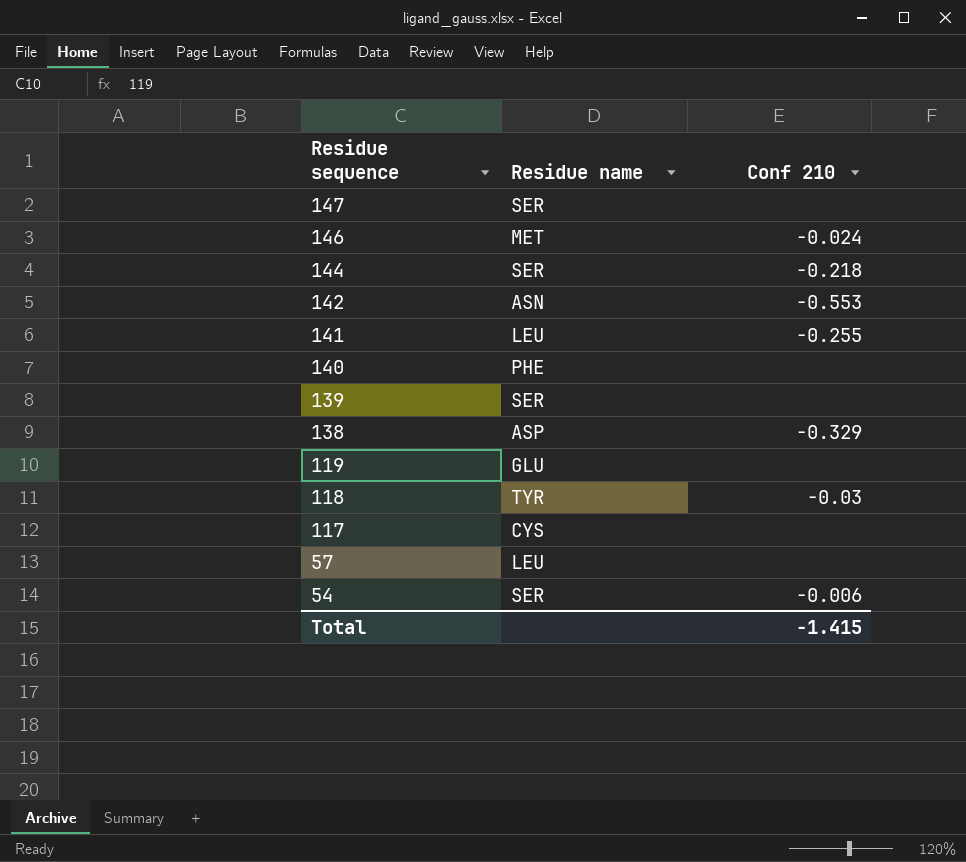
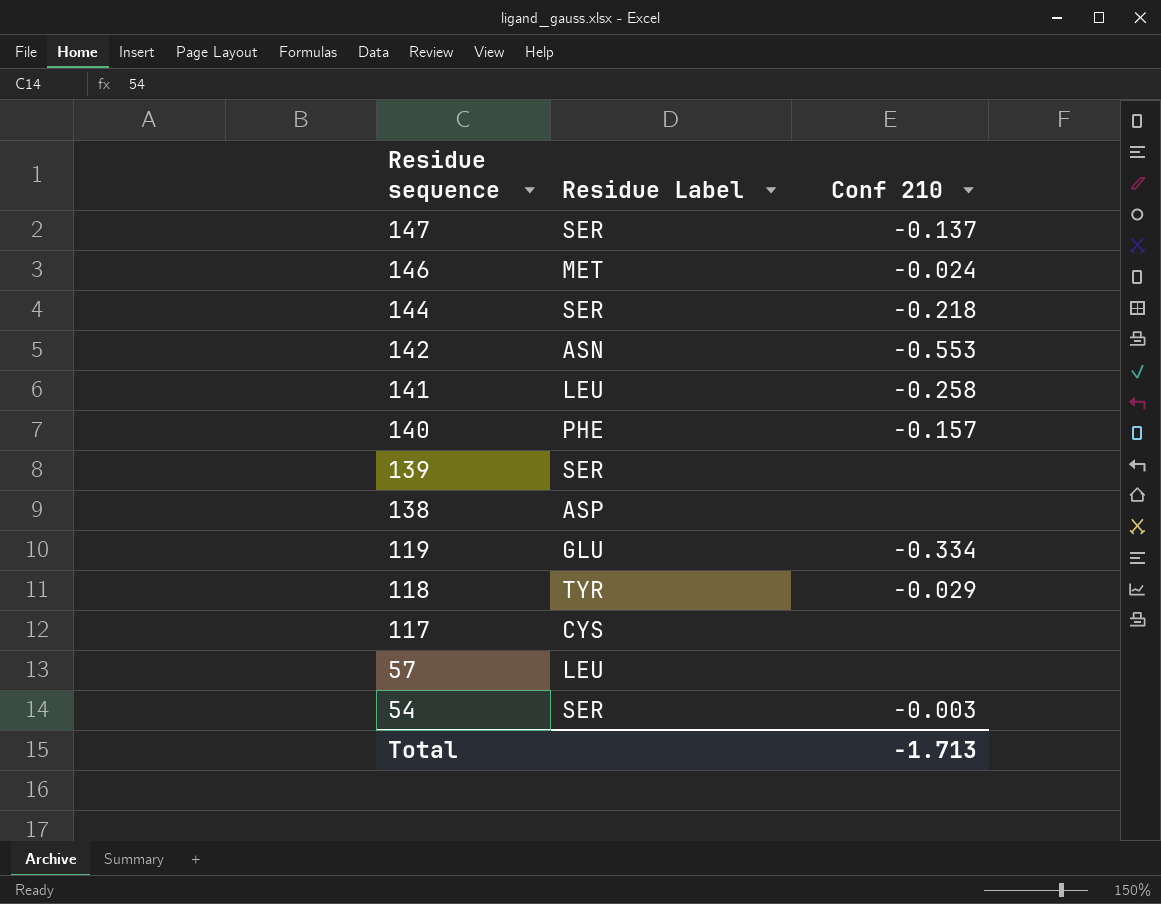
column name: Residue name -> Residue Label
147 | Conf 210: none -> -0.137
141 | Conf 210: -0.255 -> -0.258
140 | Conf 210: none -> -0.157
138 | Conf 210: -0.329 -> none
119 | Conf 210: none -> -0.334
118 | Conf 210: -0.03 -> -0.029
54 | Conf 210: -0.006 -> -0.003
Total | Conf 210: -1.415 -> -1.713

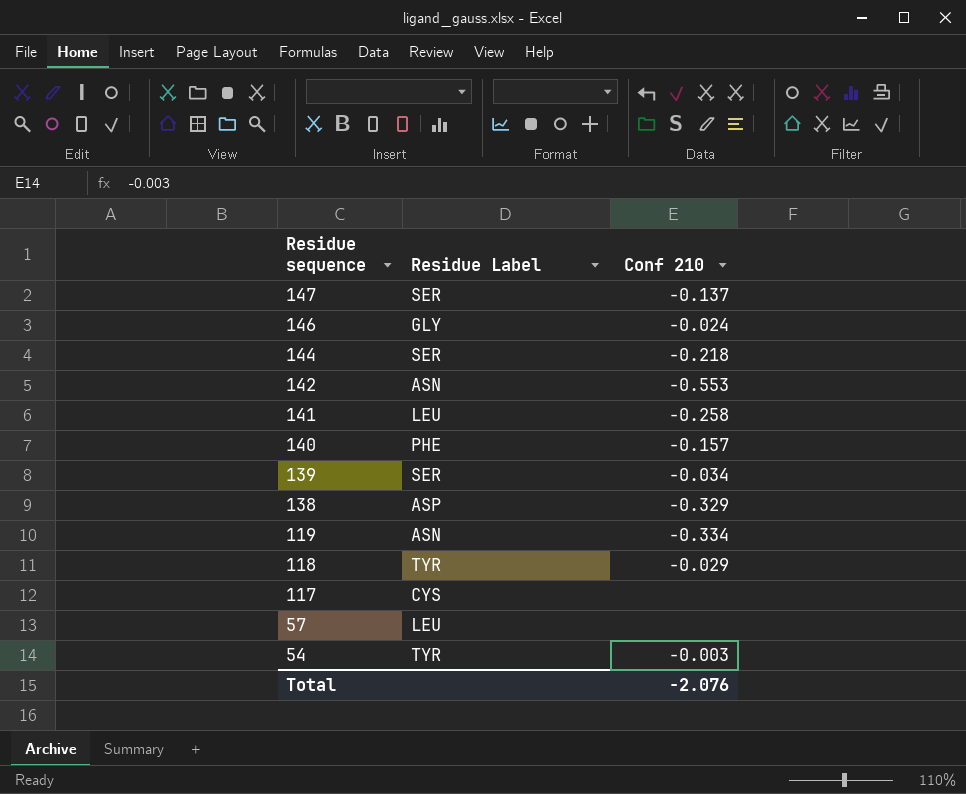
146 | Residue Label: MET -> GLY
139 | Conf 210: none -> -0.034
138 | Conf 210: none -> -0.329
119 | Residue Label: GLU -> ASN
54 | Residue Label: SER -> TYR
Total | Conf 210: -1.713 -> -2.076

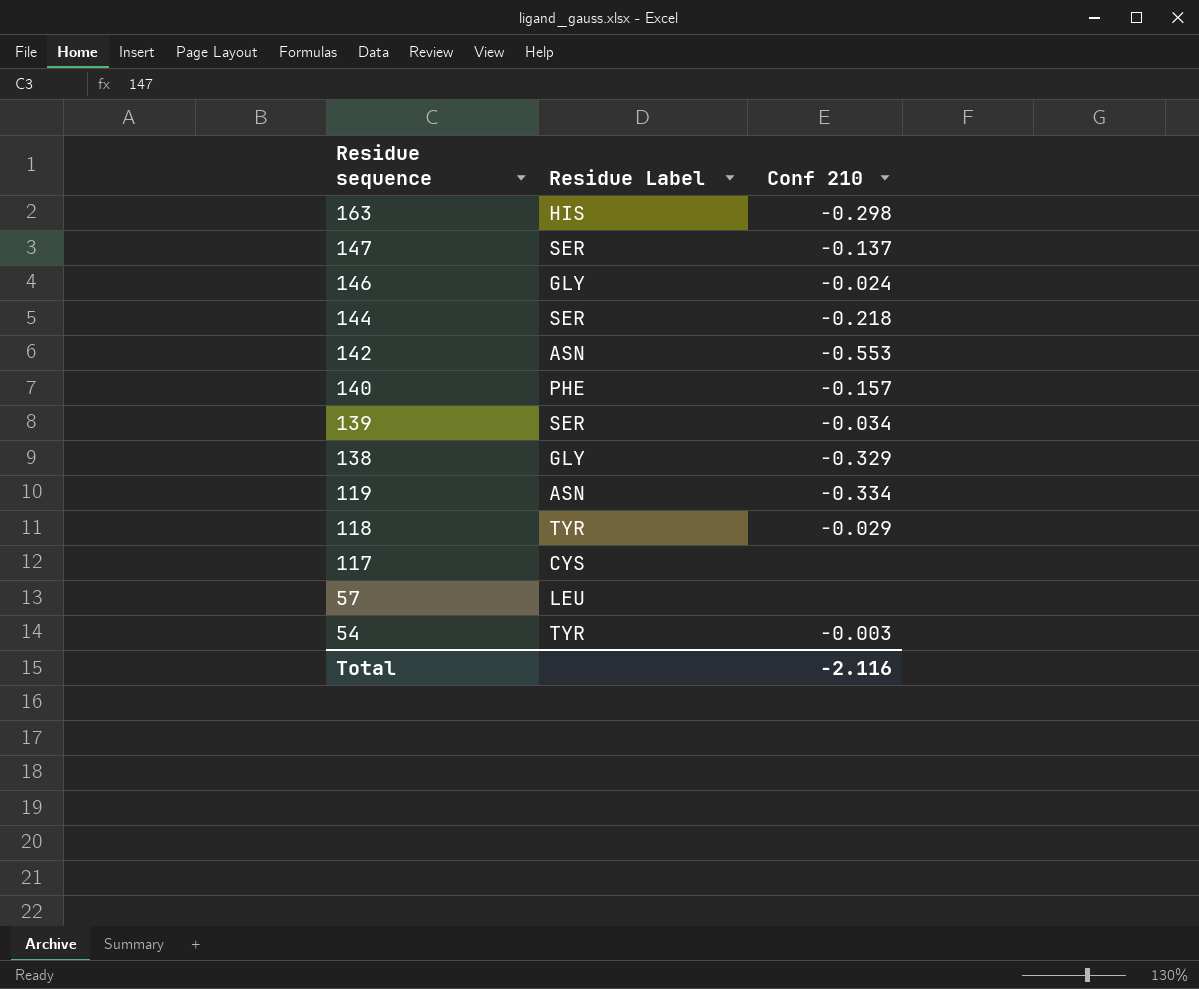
row 141: LEU | -0.258 -> none
row 163: none -> HIS | -0.298
138 | Residue Label: ASP -> GLY
Total | Conf 210: -2.076 -> -2.116

